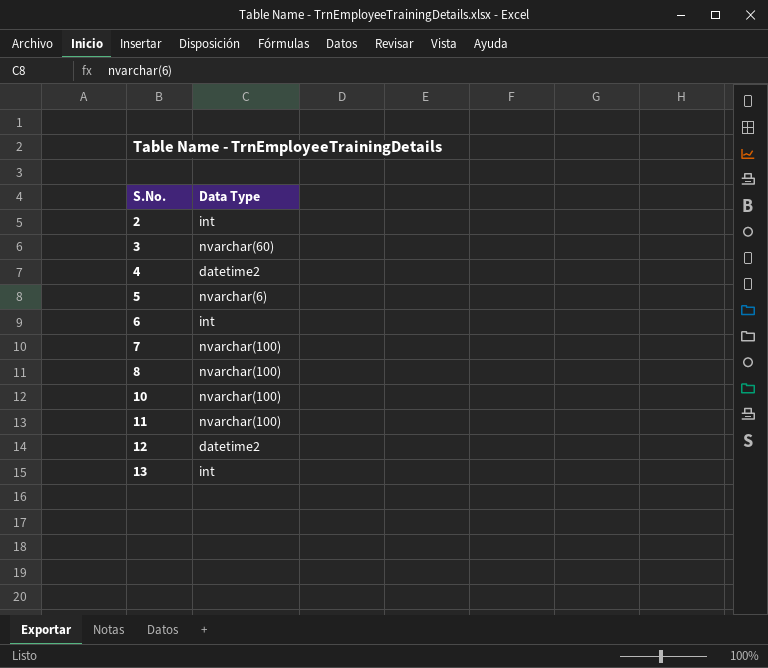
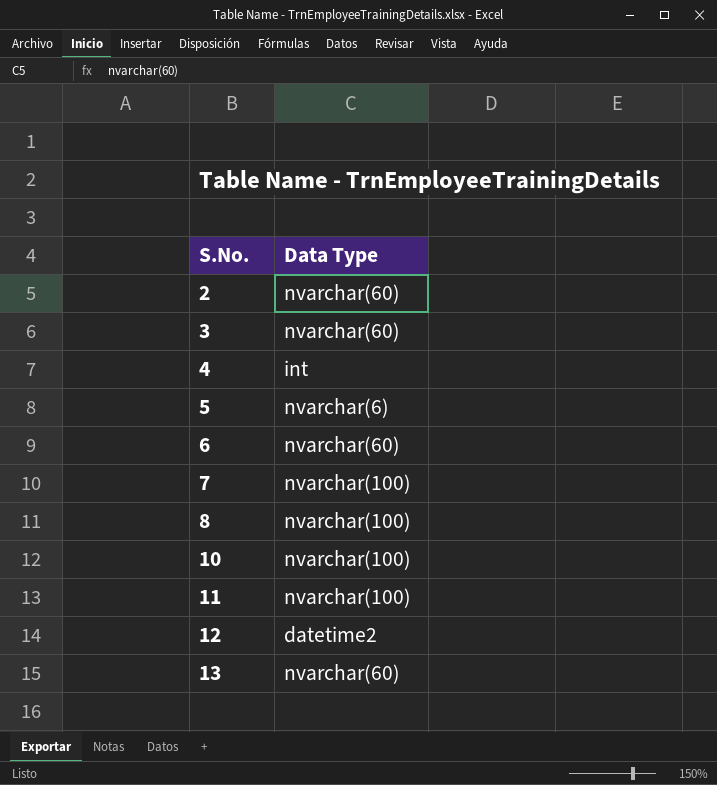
2 | Data Type: int -> nvarchar(60)
4 | Data Type: datetime2 -> int
6 | Data Type: int -> nvarchar(60)
13 | Data Type: int -> nvarchar(60)

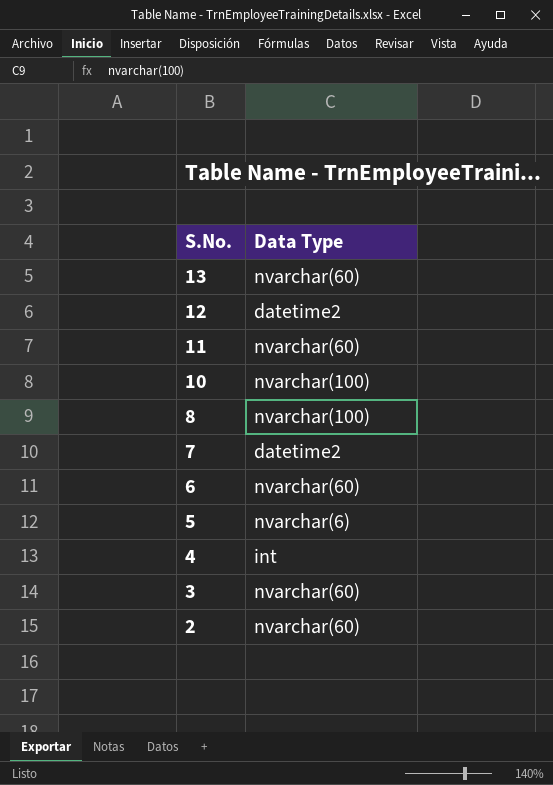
row order: S.No. ascending -> S.No. descending
11 | Data Type: nvarchar(100) -> nvarchar(60)
7 | Data Type: nvarchar(100) -> datetime2

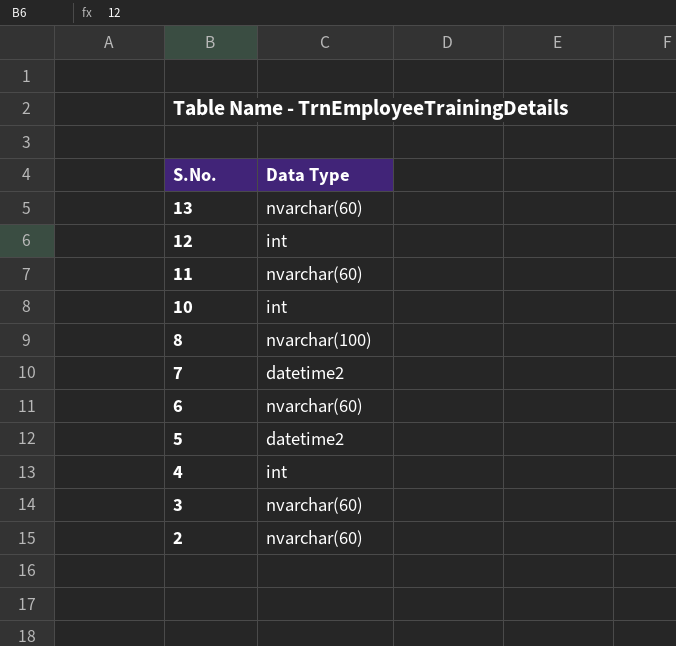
12 | Data Type: datetime2 -> int
10 | Data Type: nvarchar(100) -> int
5 | Data Type: nvarchar(6) -> datetime2

